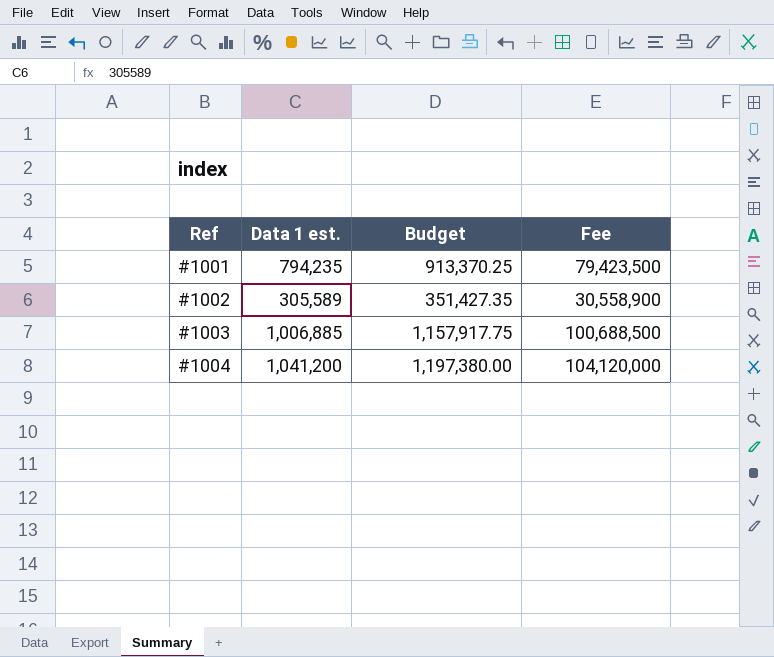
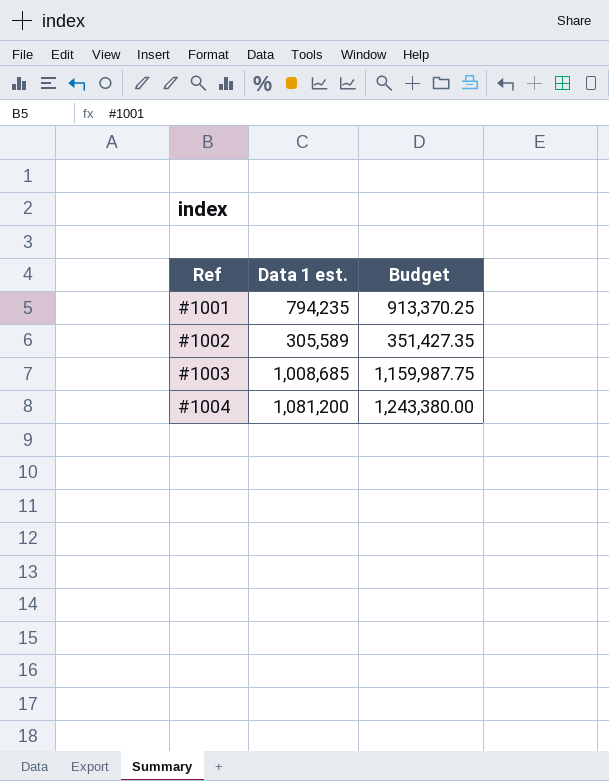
column Fee | formula: [Data 1 est.] * 100 -> none
#1003 | Data 1 est.: 1,006,885 -> 1,008,685
#1003 | Budget: 1,157,917.75 -> 1,159,987.75
#1004 | Data 1 est.: 1,041,200 -> 1,081,200
#1004 | Budget: 1,197,380.00 -> 1,243,380.00

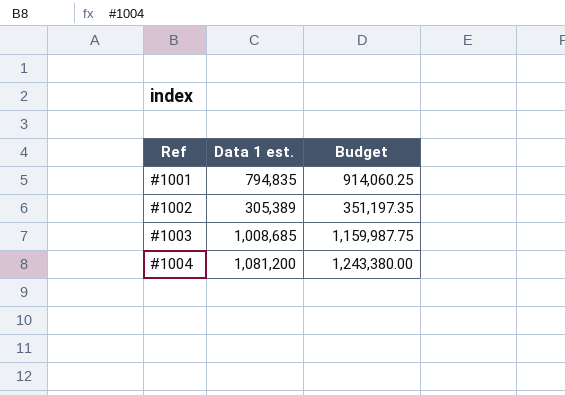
#1001 | Data 1 est.: 794,235 -> 794,835
#1001 | Budget: 913,370.25 -> 914,060.25
#1002 | Data 1 est.: 305,589 -> 305,389
#1002 | Budget: 351,427.35 -> 351,197.35

